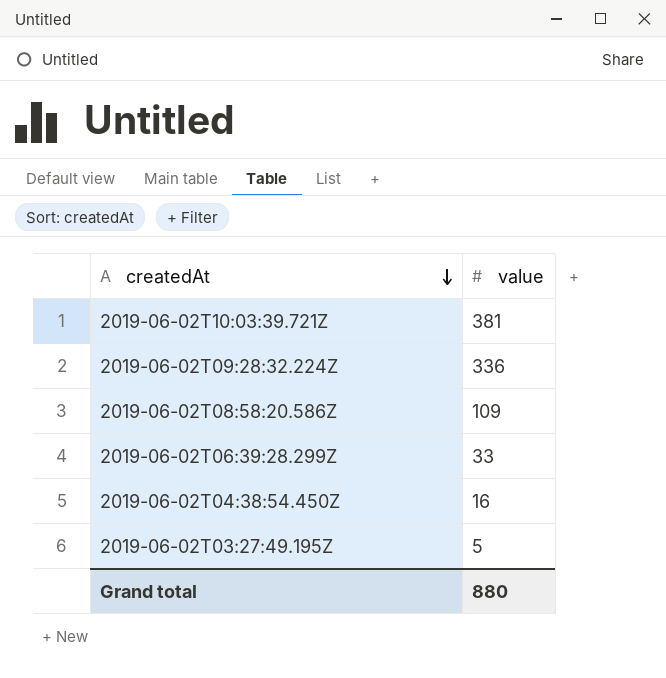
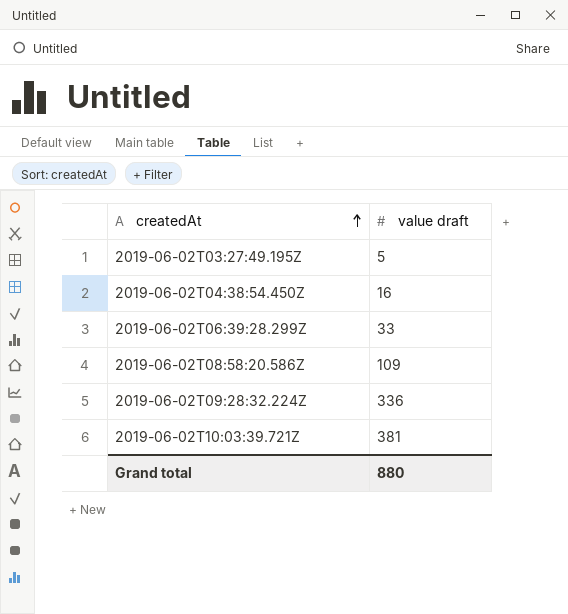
row order: createdAt descending -> createdAt ascending
column name: value -> value draft

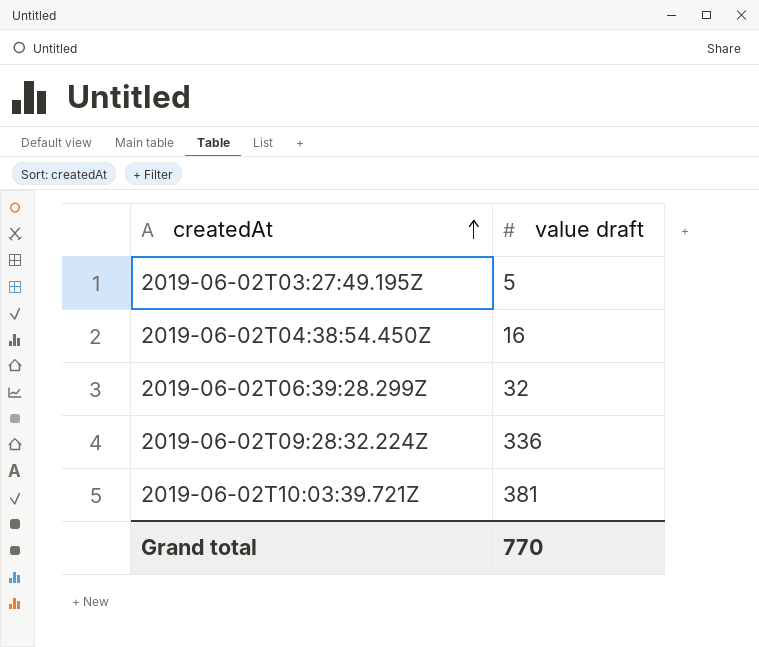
row 2019-06-02T08:58:20.586Z: 109 -> none
2019-06-02T06:39:28.299Z | value draft: 33 -> 32
Grand total | value draft: 880 -> 770

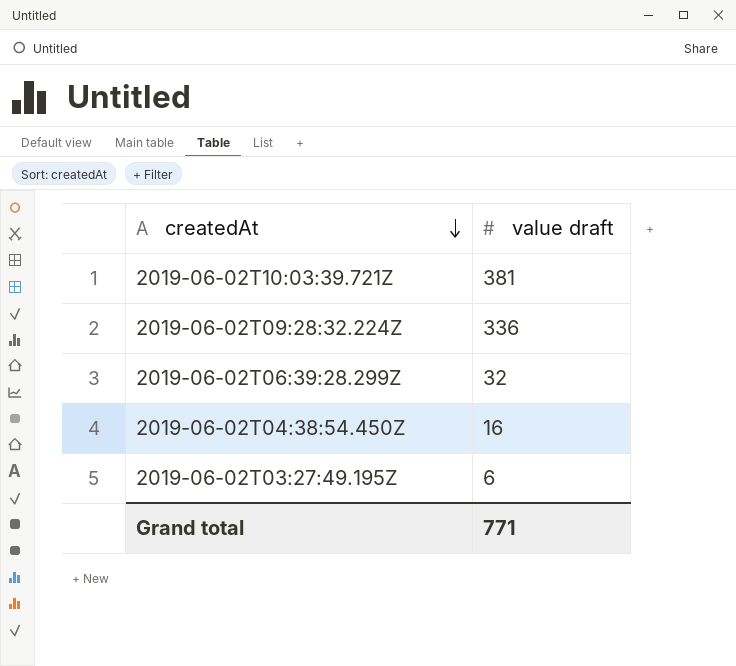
row order: createdAt ascending -> createdAt descending
2019-06-02T03:27:49.195Z | value draft: 5 -> 6
Grand total | value draft: 770 -> 771

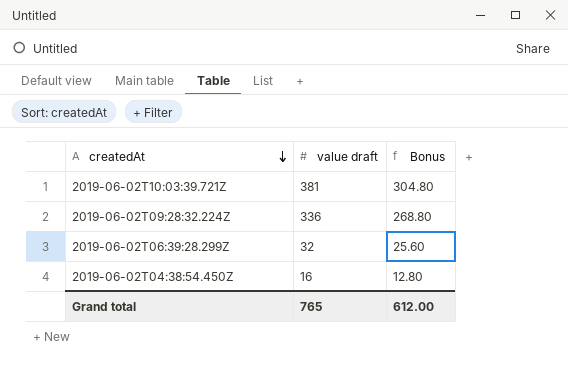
column Bonus | formula: none -> [value draft] * 0.8
row 2019-06-02T03:27:49.195Z: 6 -> none
Grand total | value draft: 771 -> 765

